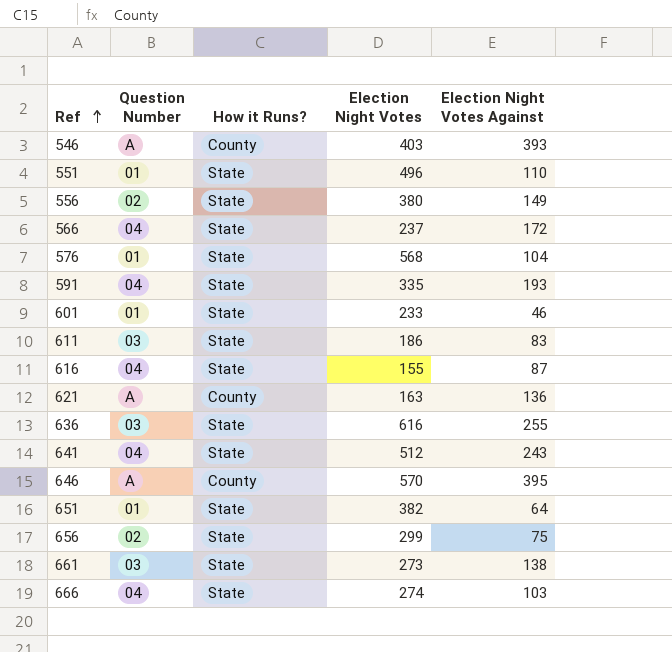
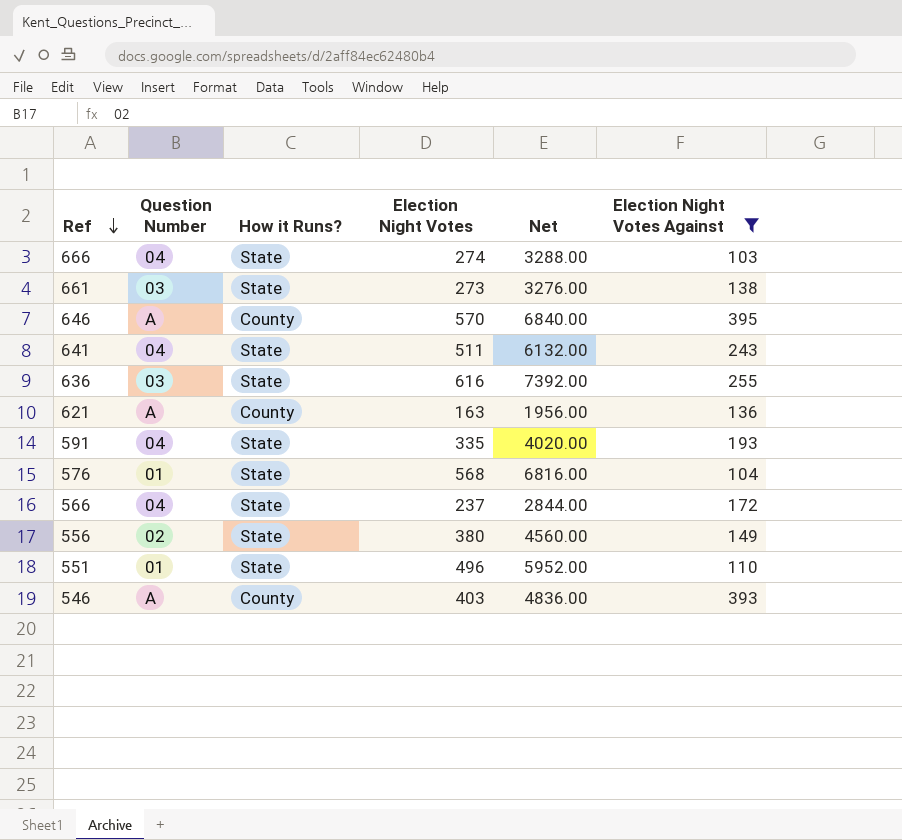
filter: none -> Election Night Votes Against >= 103
row order: Ref ascending -> Ref descending
column Net | formula: none -> [Election Night Votes] * 12
641 | Election Night Votes: 512 -> 511

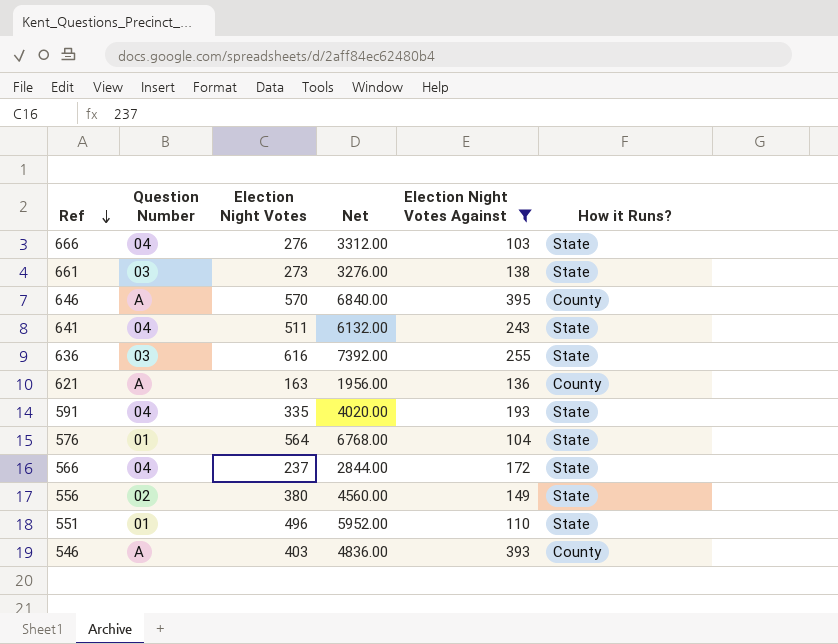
column How it Runs? | position: 3 -> 6
666 | Election Night Votes: 274 -> 276
666 | Net: 3288.00 -> 3312.00
576 | Election Night Votes: 568 -> 564
576 | Net: 6816.00 -> 6768.00

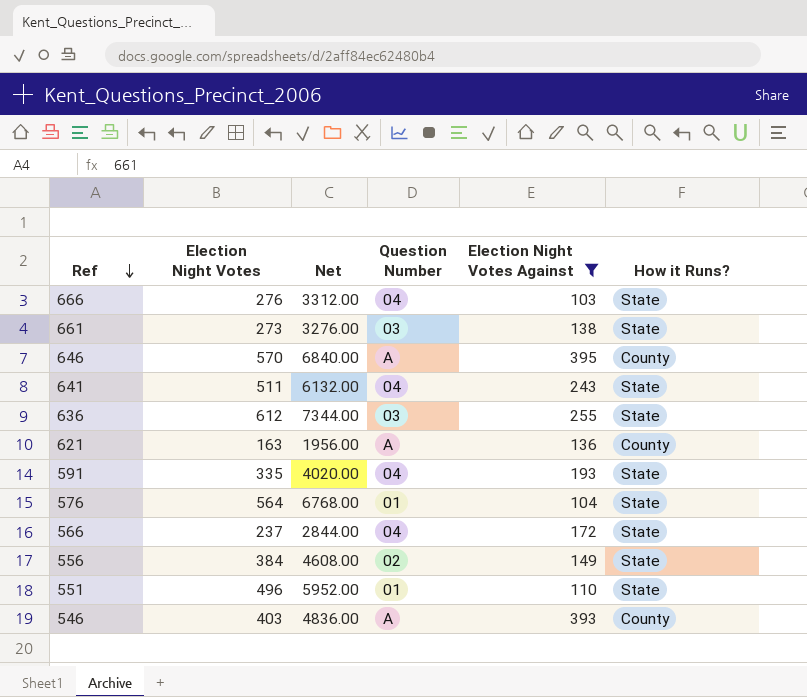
column Question Number | position: 2 -> 4
636 | Election Night Votes: 616 -> 612
636 | Net: 7392.00 -> 7344.00
556 | Election Night Votes: 380 -> 384
556 | Net: 4560.00 -> 4608.00

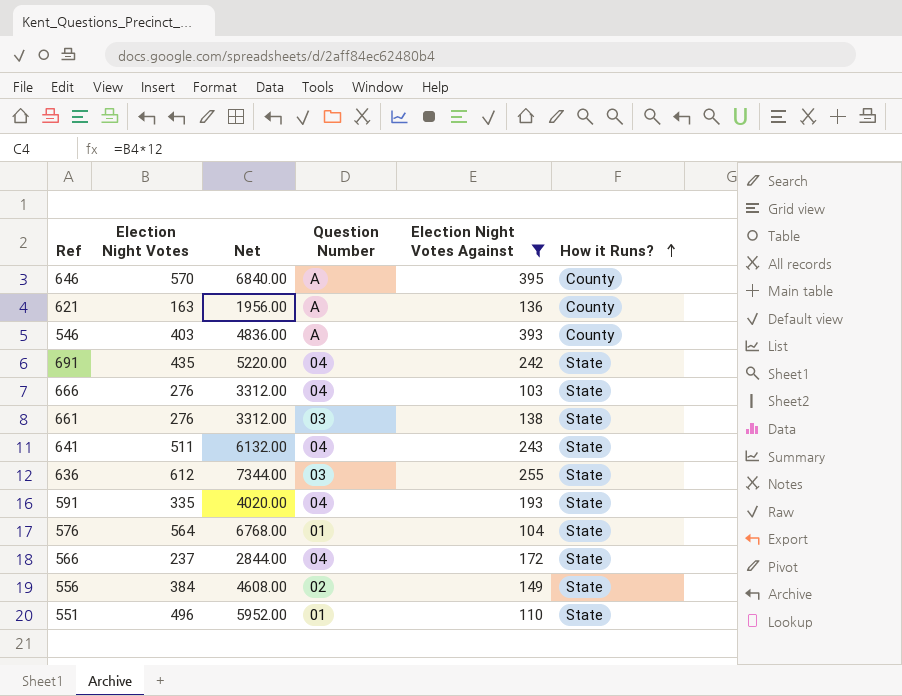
row order: Ref descending -> How it Runs? ascending
row 691: none -> 435 | 5220.00 | 04 | 242 | State
661 | Election Night Votes: 273 -> 276
661 | Net: 3276.00 -> 3312.00

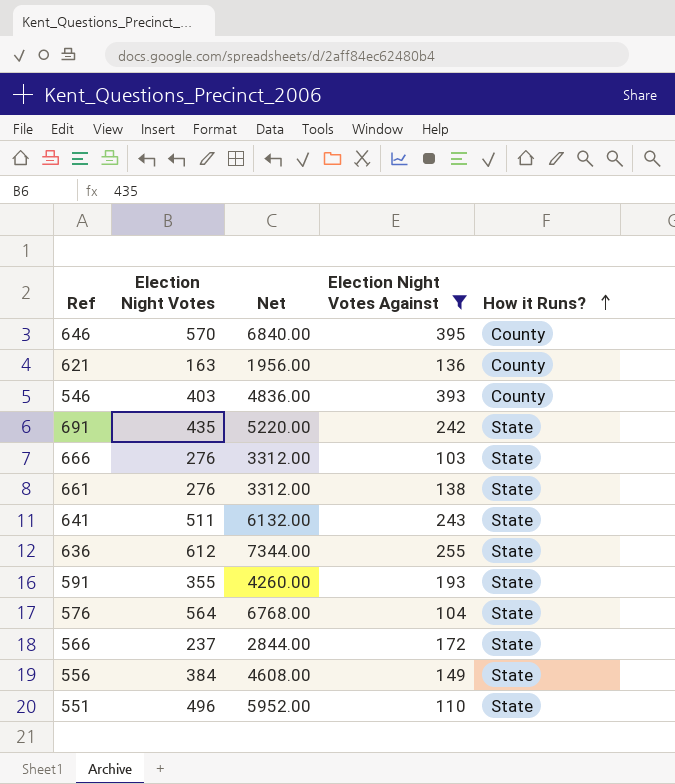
column Question Number | position: 4 -> none
591 | Election Night Votes: 335 -> 355
591 | Net: 4020.00 -> 4260.00

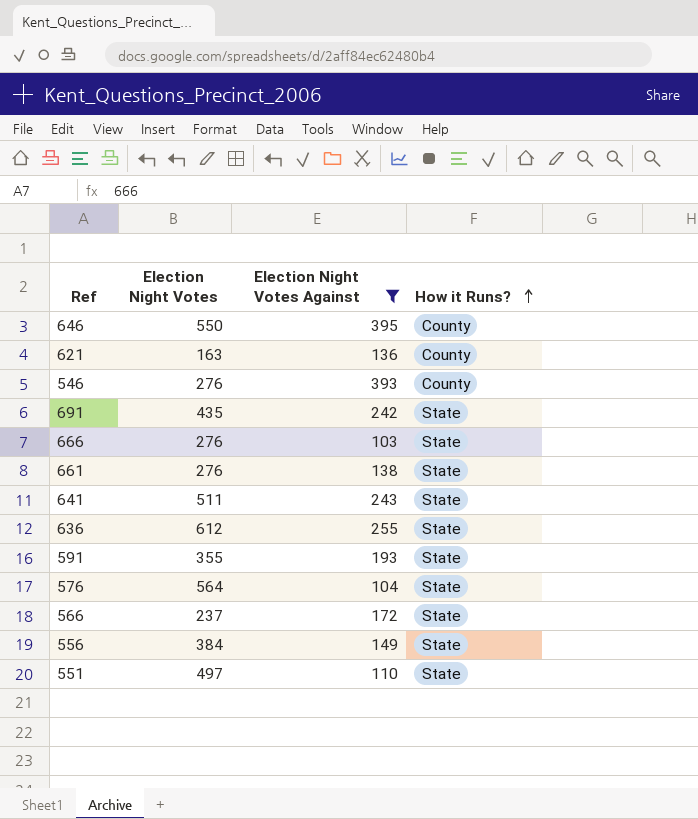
column Net | formula: [Election Night Votes] * 12 -> none
646 | Election Night Votes: 570 -> 550
546 | Election Night Votes: 403 -> 276
551 | Election Night Votes: 496 -> 497

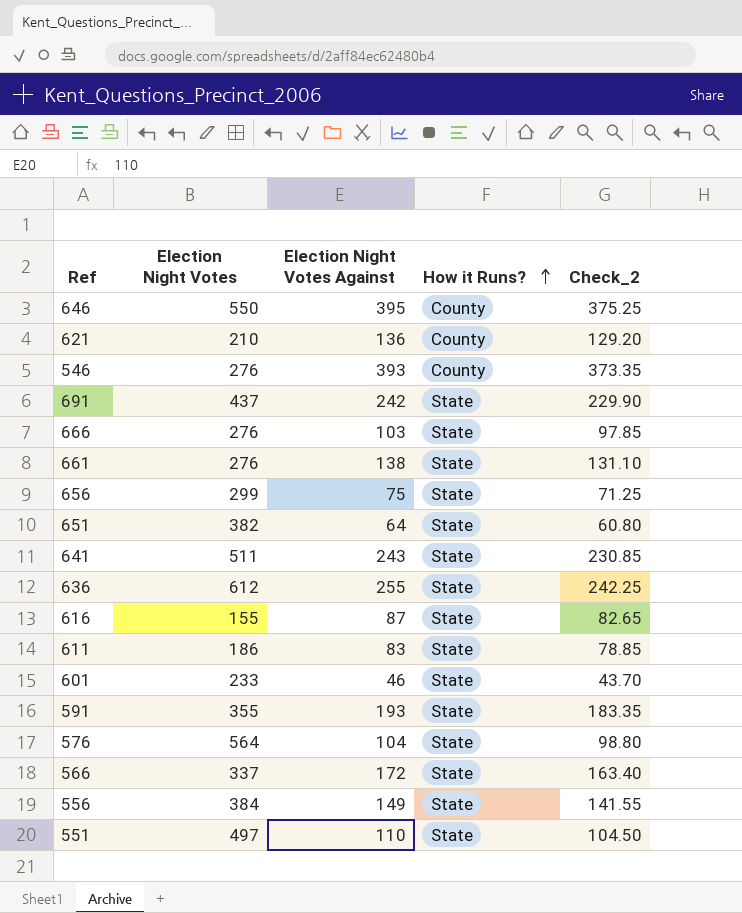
filter: Election Night Votes Against >= 103 -> none
column Check_2 | formula: none -> [Election Night Votes Against] * 0.95
621 | Election Night Votes: 163 -> 210
691 | Election Night Votes: 435 -> 437
566 | Election Night Votes: 237 -> 337

